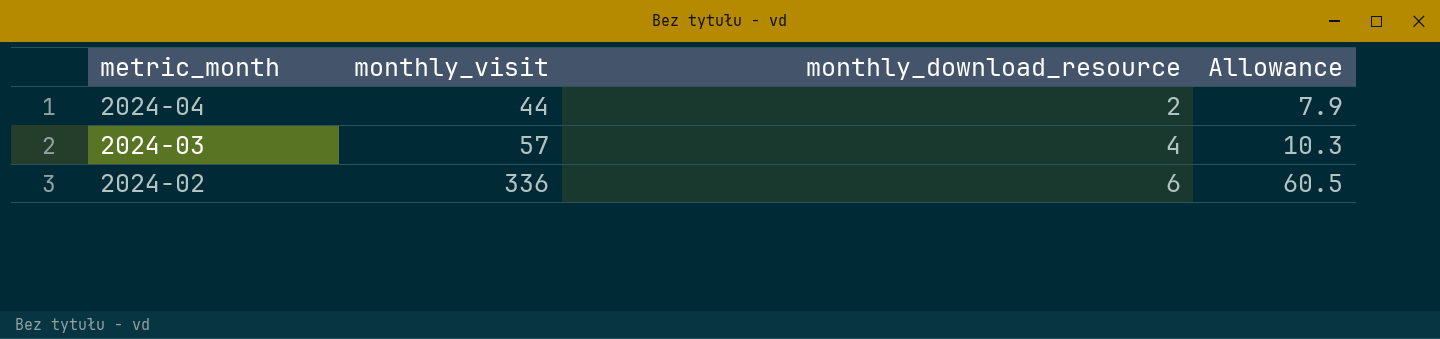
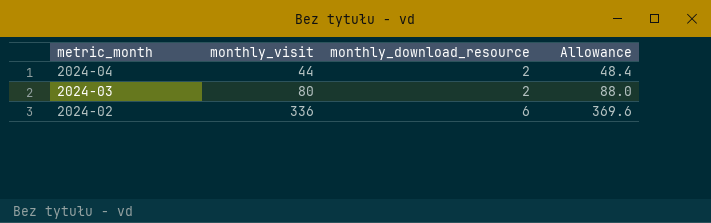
column Allowance | formula: [monthly_visit] * 0.18 -> [monthly_visit] * 1.1
2024-03 | monthly_visit: 57 -> 80
2024-03 | monthly_download_resource: 4 -> 2

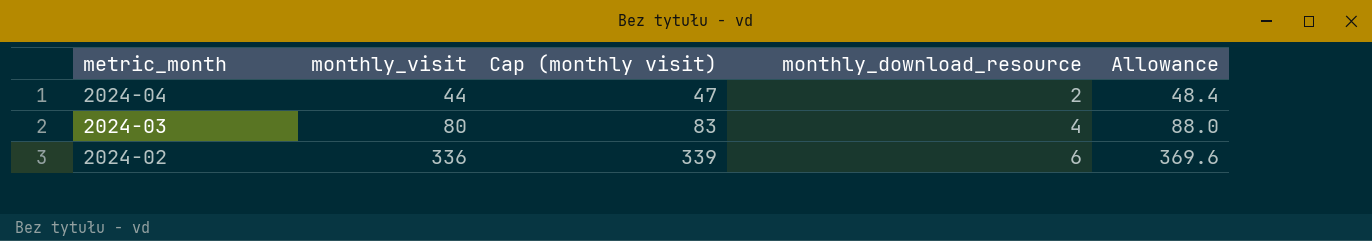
column Cap (monthly visit) | formula: none -> [monthly_visit] + 3
2024-03 | monthly_download_resource: 2 -> 4

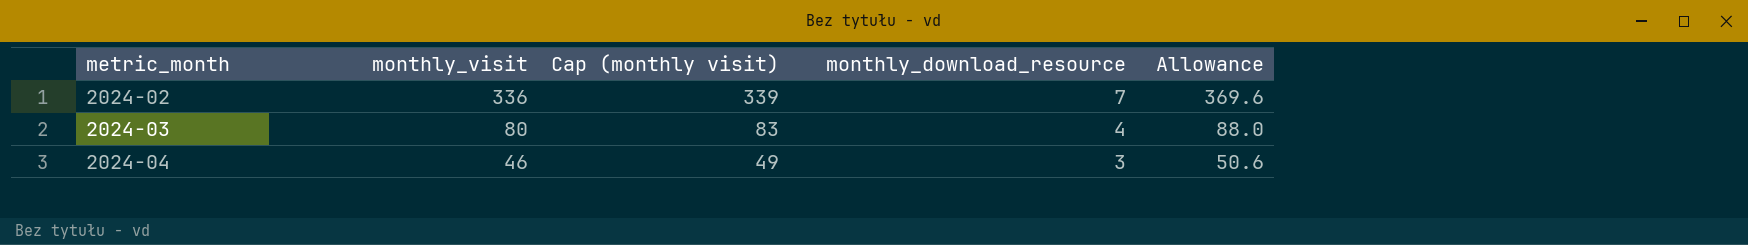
row order: metric_month descending -> metric_month ascending
2024-02 | monthly_download_resource: 6 -> 7
2024-04 | monthly_visit: 44 -> 46
2024-04 | Cap (monthly visit): 47 -> 49
2024-04 | monthly_download_resource: 2 -> 3
2024-04 | Allowance: 48.4 -> 50.6

